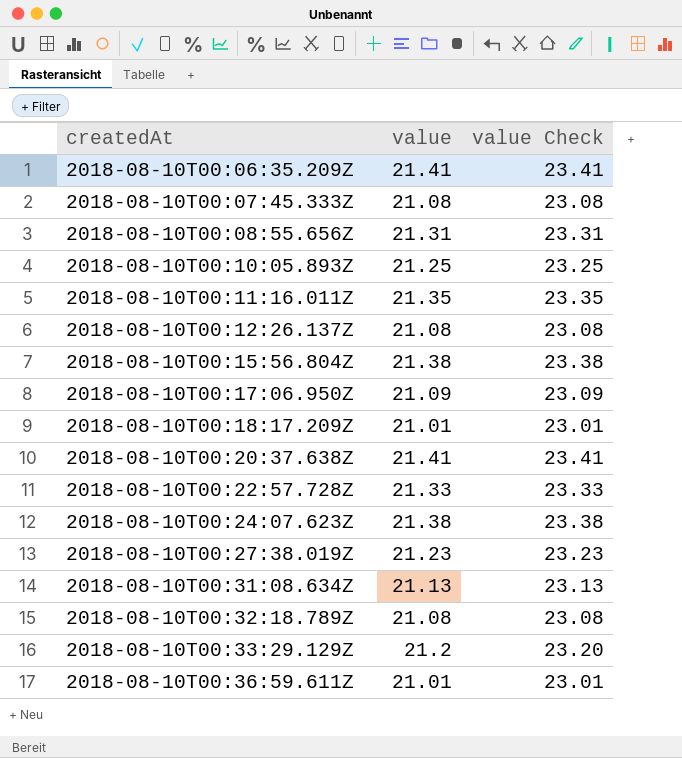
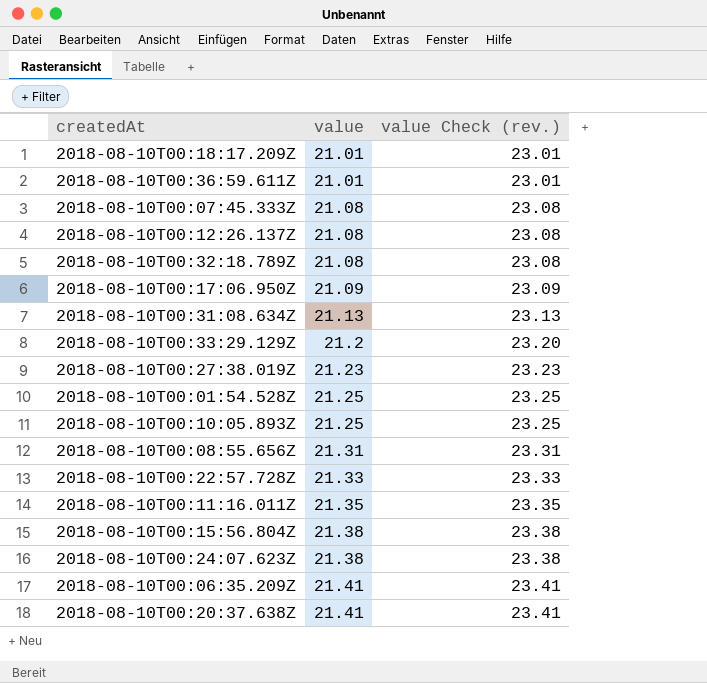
row order: createdAt ascending -> value ascending
column name: value Check -> value Check (rev.)
row 2018-08-10T00:01:54.528Z: none -> 21.25 | 23.25

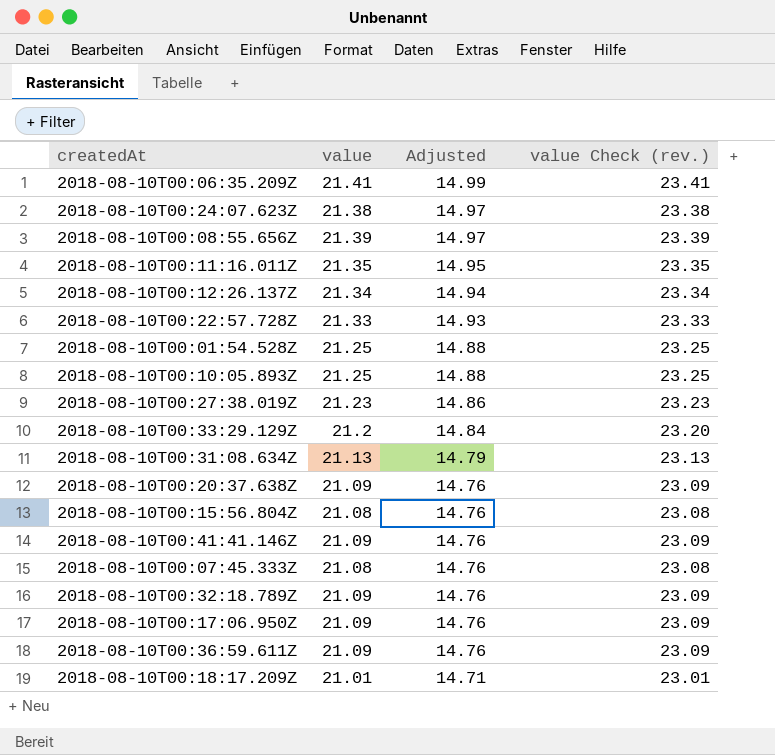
row order: value ascending -> Adjusted descending
column Adjusted | formula: none -> [value] * 0.7
2018-08-10T00:08:55.656Z | value: 21.31 -> 21.39
2018-08-10T00:08:55.656Z | value Check (rev.): 23.31 -> 23.39
2018-08-10T00:12:26.137Z | value: 21.08 -> 21.34
2018-08-10T00:12:26.137Z | value Check (rev.): 23.08 -> 23.34
2018-08-10T00:20:37.638Z | value: 21.41 -> 21.09
2018-08-10T00:20:37.638Z | value Check (rev.): 23.41 -> 23.09
2018-08-10T00:15:56.804Z | value: 21.38 -> 21.08
2018-08-10T00:15:56.804Z | value Check (rev.): 23.38 -> 23.08
row 2018-08-10T00:41:41.146Z: none -> 21.09 | 14.76 | 23.09
2018-08-10T00:32:18.789Z | value: 21.08 -> 21.09
2018-08-10T00:32:18.789Z | value Check (rev.): 23.08 -> 23.09
2018-08-10T00:36:59.611Z | value: 21.01 -> 21.09
2018-08-10T00:36:59.611Z | value Check (rev.): 23.01 -> 23.09

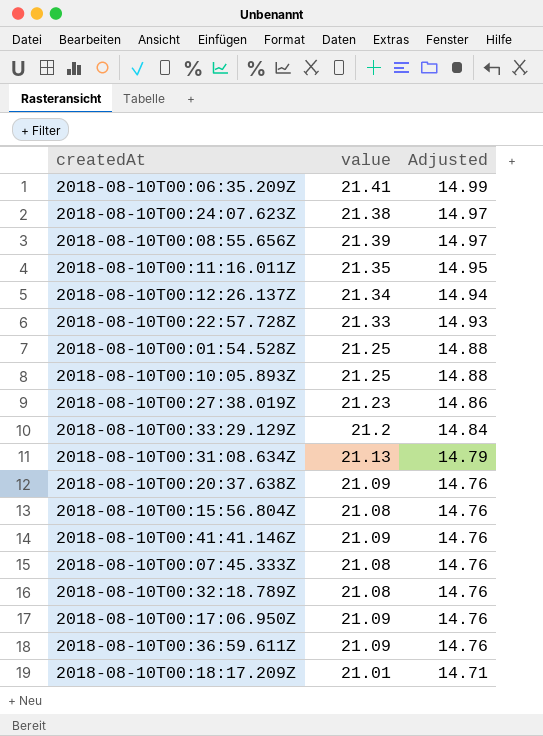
column value Check (rev.) | formula: [value] + 2 -> none
2018-08-10T00:32:18.789Z | value: 21.09 -> 21.08

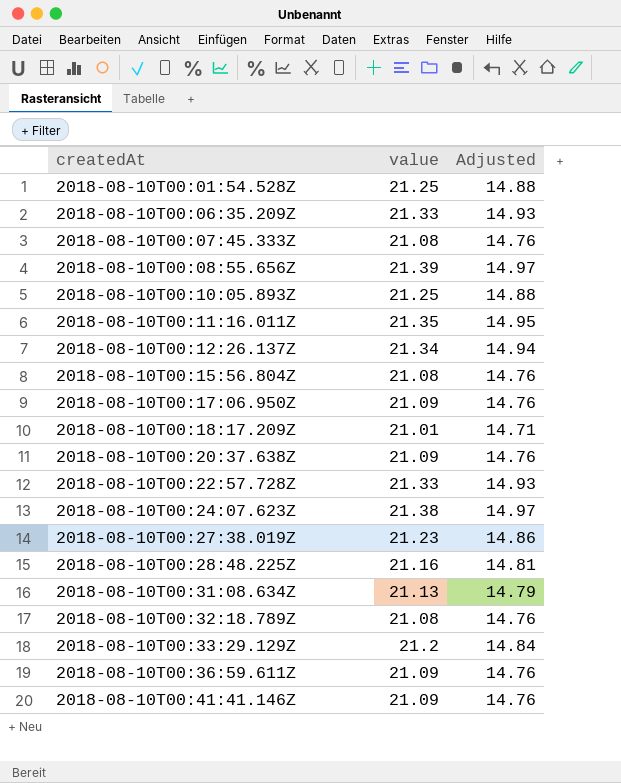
row order: Adjusted descending -> createdAt ascending
2018-08-10T00:06:35.209Z | value: 21.41 -> 21.33
2018-08-10T00:06:35.209Z | Adjusted: 14.99 -> 14.93
row 2018-08-10T00:28:48.225Z: none -> 21.16 | 14.81

